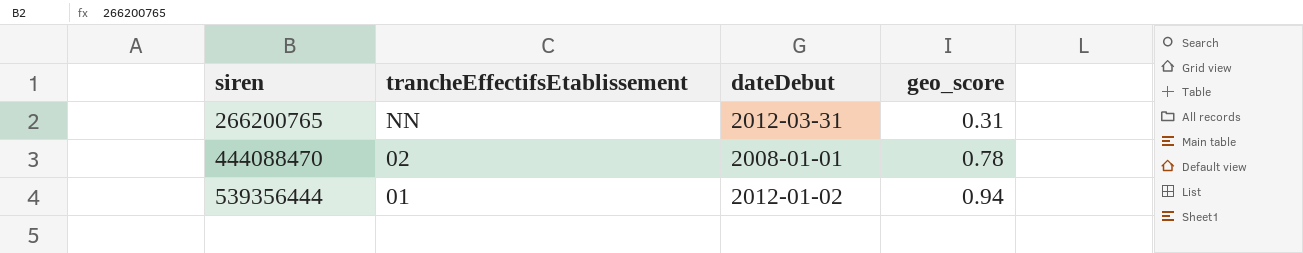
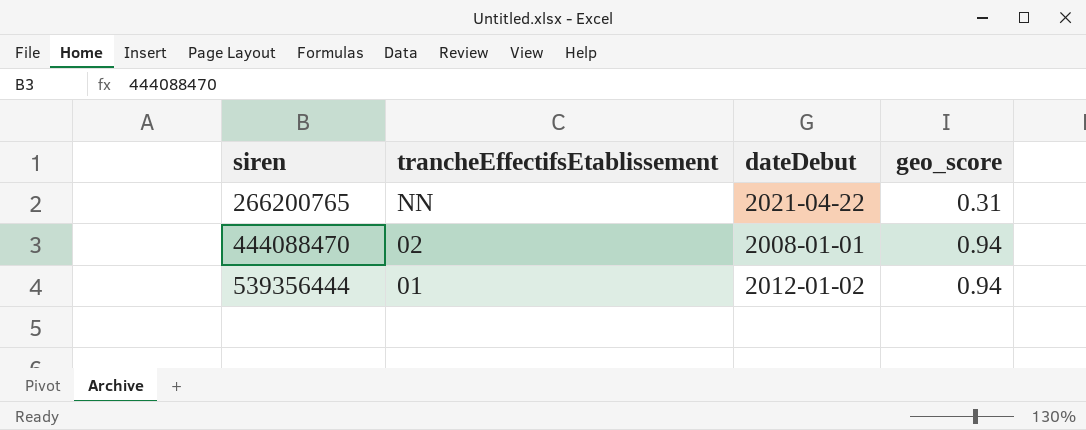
266200765 | dateDebut: 2012-03-31 -> 2021-04-22
444088470 | geo_score: 0.78 -> 0.94

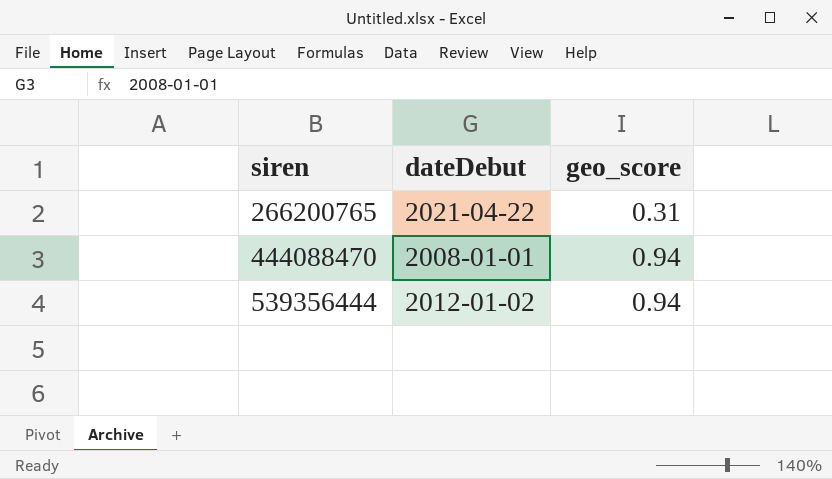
column trancheEffectifsEtablissement | position: 2 -> none

